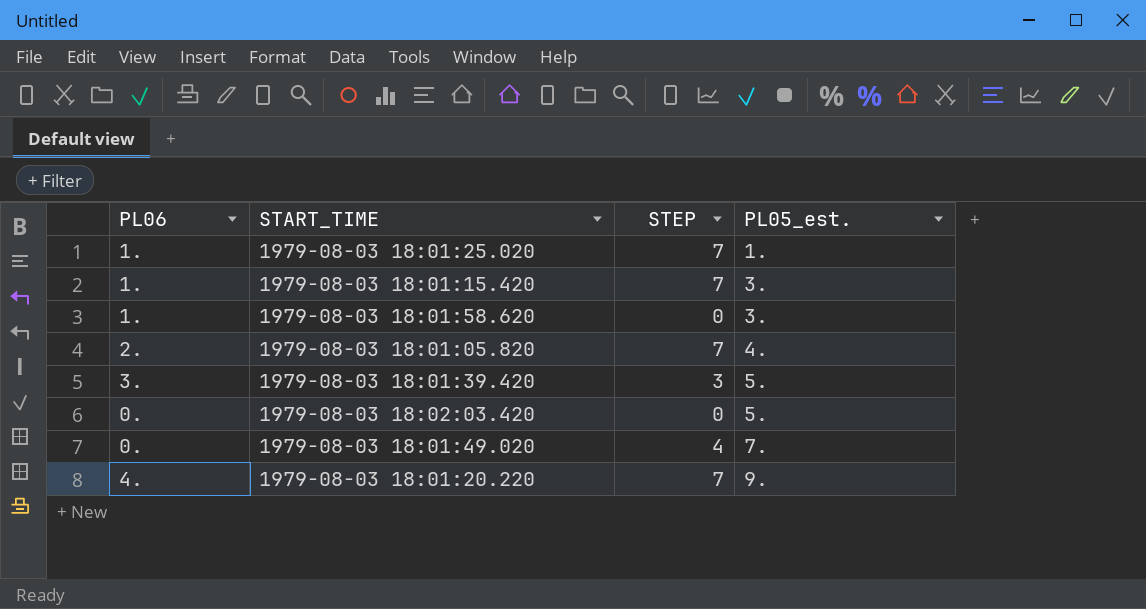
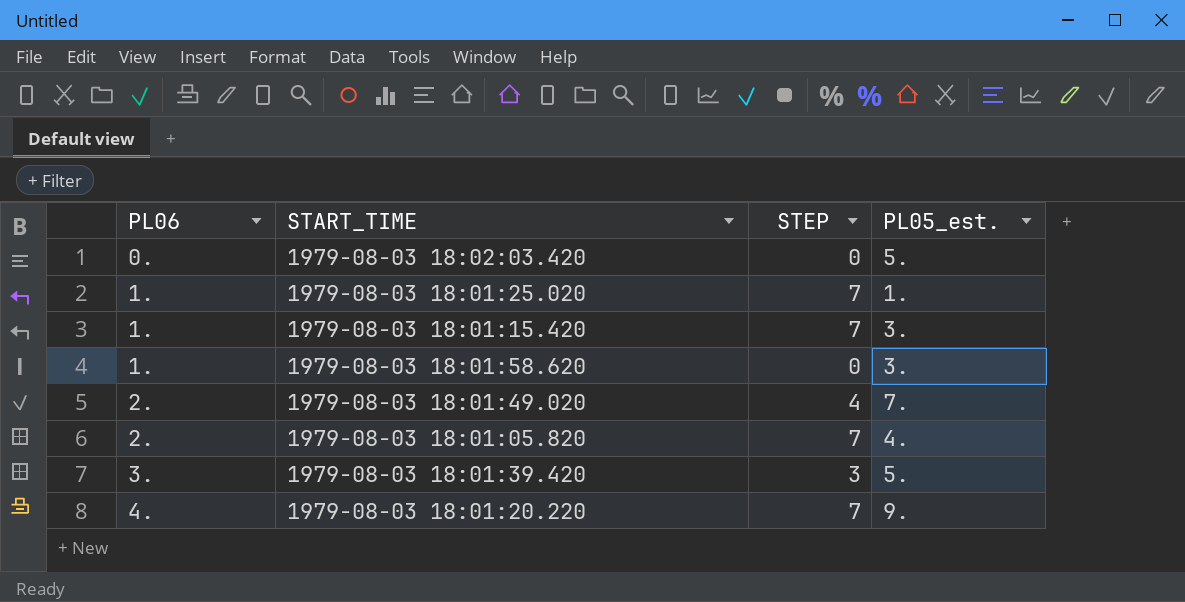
row order: PL05_est. ascending -> PL06 ascending
1979-08-03 18:01:49.020 | PL06: 0. -> 2.

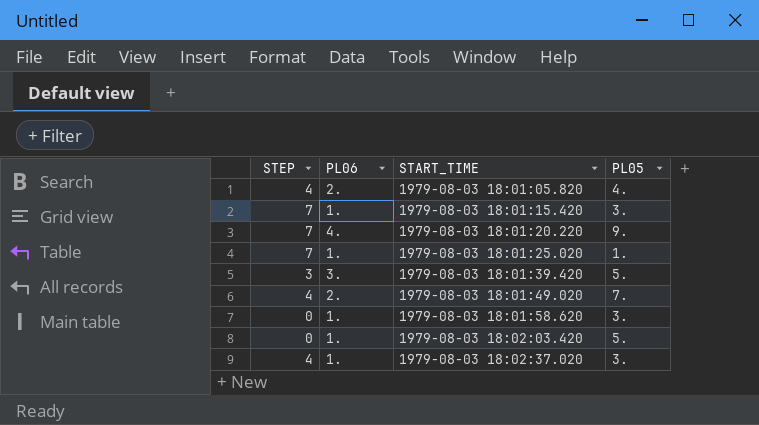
row order: PL06 ascending -> START_TIME ascending
column STEP | position: 3 -> 1
column name: PL05_est. -> PL05
1979-08-03 18:01:05.820 | STEP: 7 -> 4
1979-08-03 18:02:03.420 | PL06: 0. -> 1.
row 1979-08-03 18:02:37.020: none -> 4 | 1. | 3.

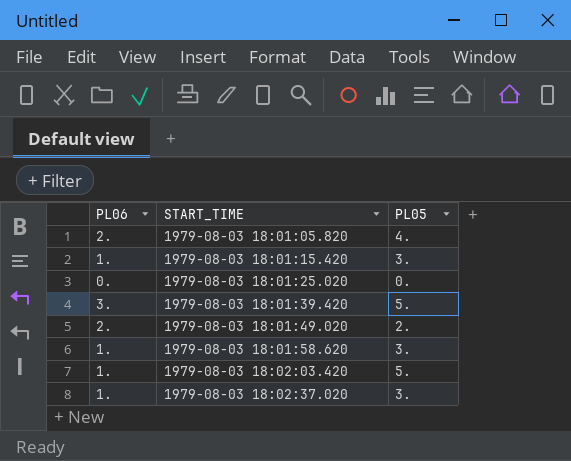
column STEP | position: 1 -> none
row 1979-08-03 18:01:20.220: 7 | 4. | 9. -> none
1979-08-03 18:01:25.020 | PL06: 1. -> 0.
1979-08-03 18:01:25.020 | PL05: 1. -> 0.
1979-08-03 18:01:49.020 | PL05: 7. -> 2.

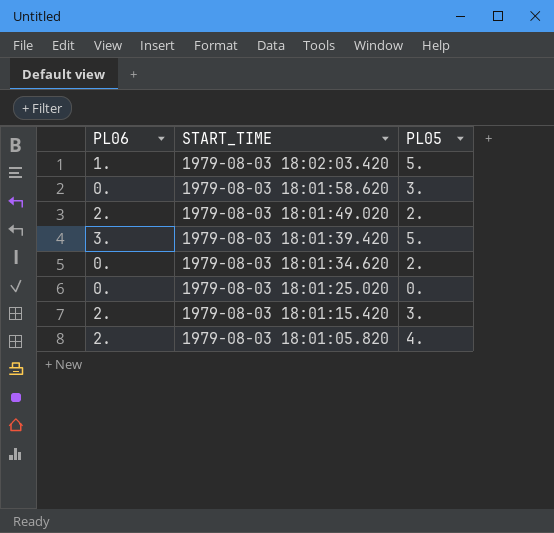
row order: START_TIME ascending -> START_TIME descending
row 1979-08-03 18:02:37.020: 1. | 3. -> none
1979-08-03 18:01:58.620 | PL06: 1. -> 0.
row 1979-08-03 18:01:34.620: none -> 0. | 2.
1979-08-03 18:01:15.420 | PL06: 1. -> 2.

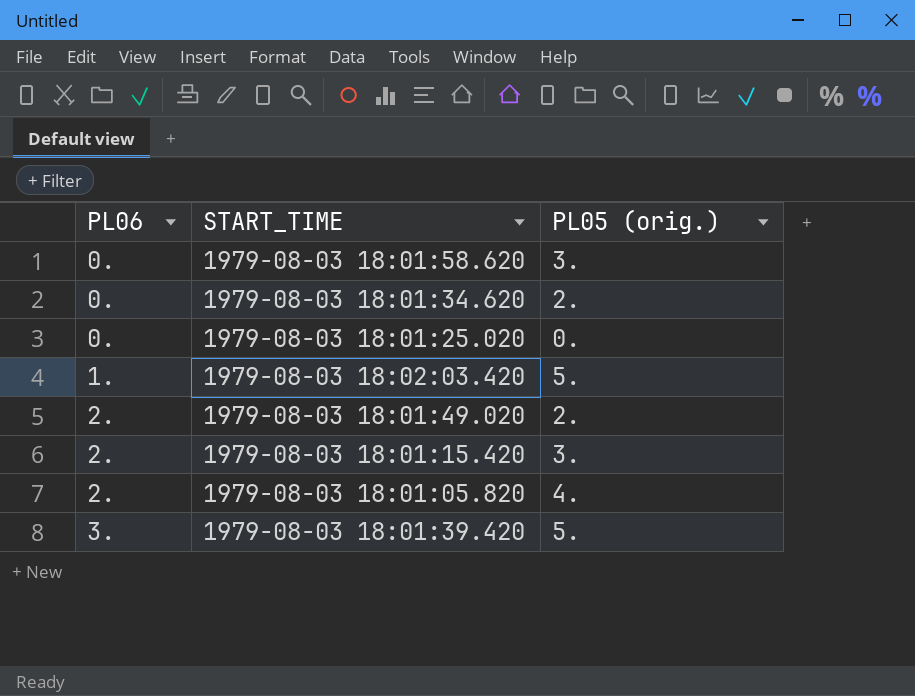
row order: START_TIME descending -> PL06 ascending
column name: PL05 -> PL05 (orig.)

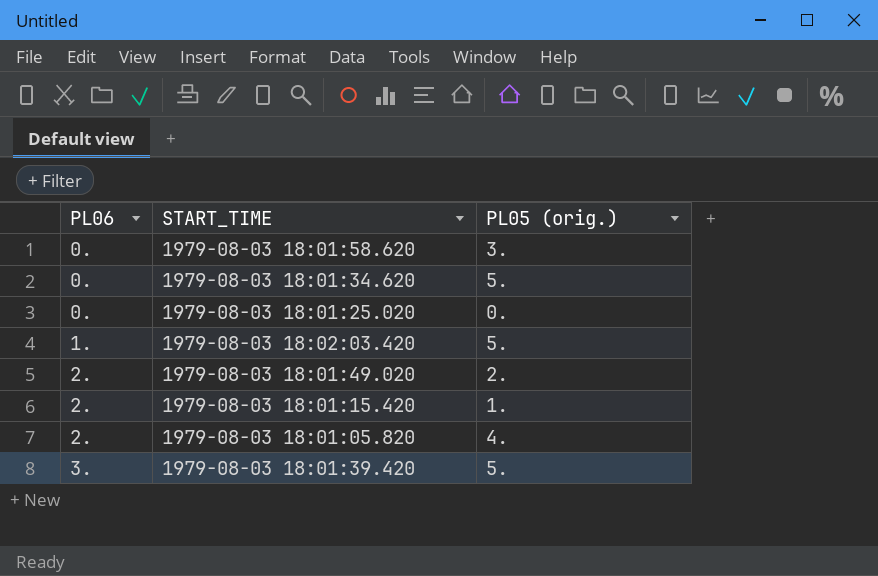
1979-08-03 18:01:34.620 | PL05 (orig.): 2. -> 5.
1979-08-03 18:01:15.420 | PL05 (orig.): 3. -> 1.

